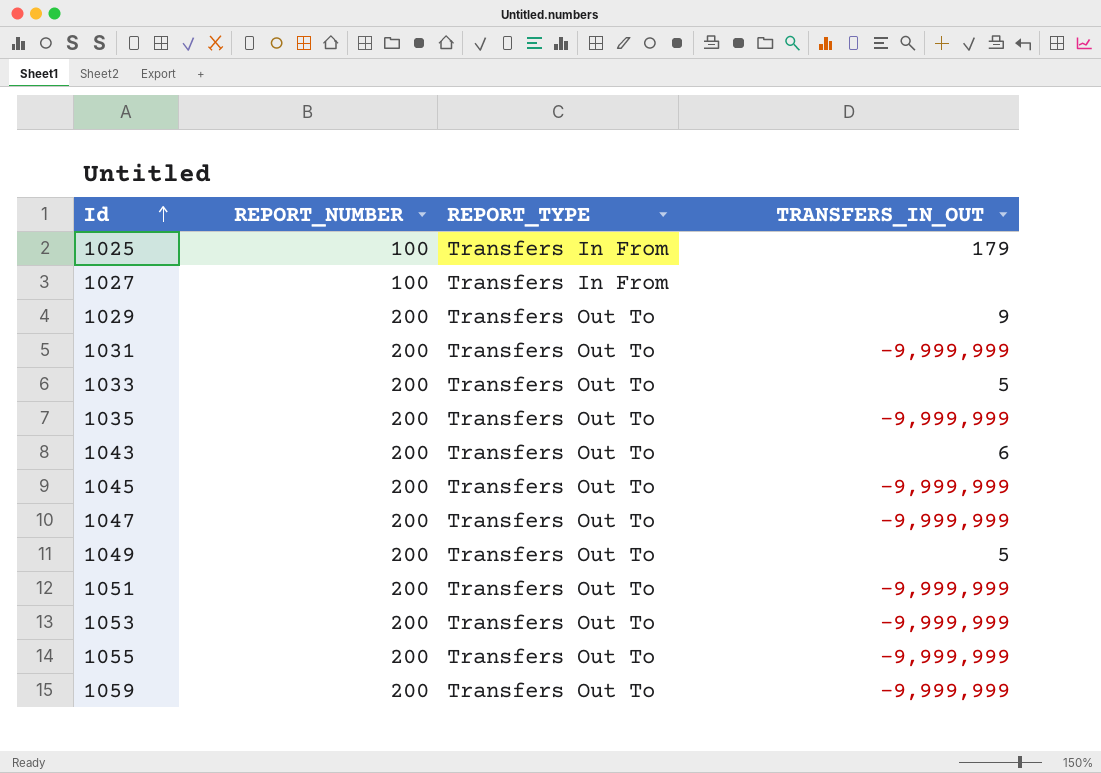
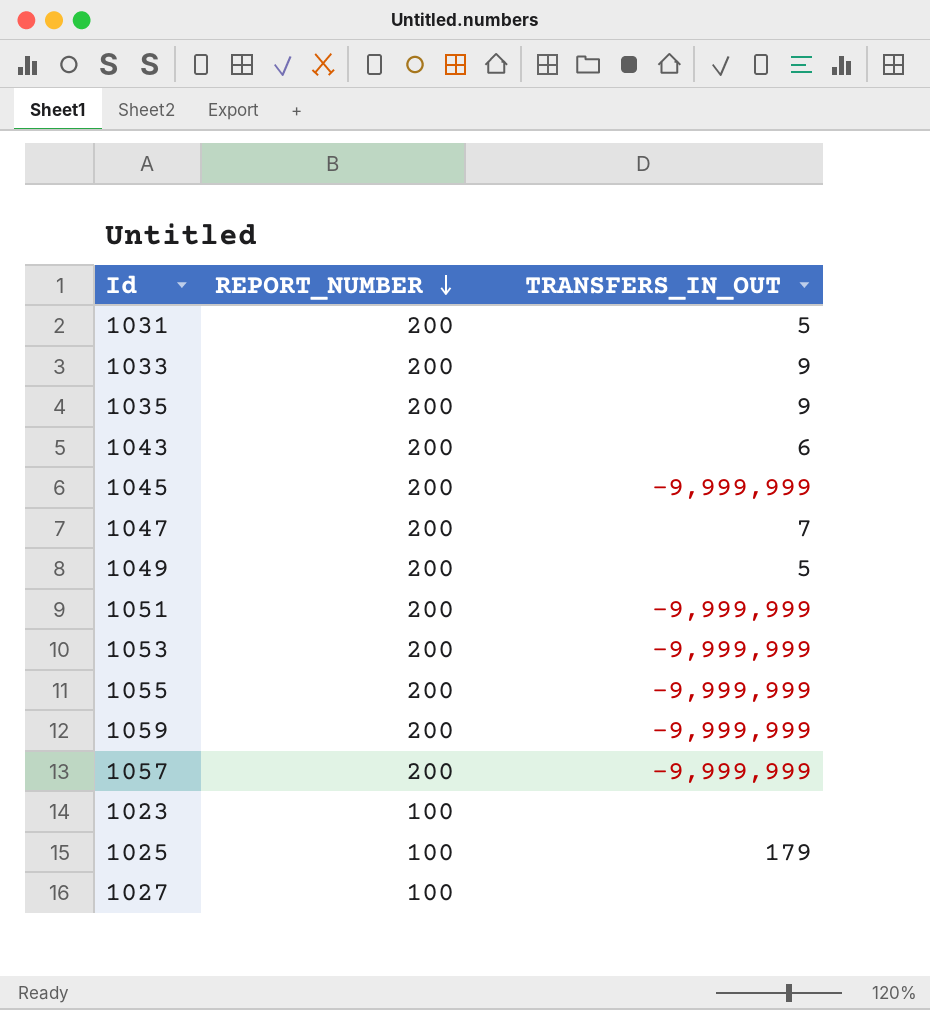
row order: Id ascending -> REPORT_NUMBER descending
column REPORT_TYPE | position: 3 -> none
row 1029: 200 | Transfers Out To | 9 -> none
1031 | TRANSFERS_IN_OUT: -9,999,999 -> 5
1033 | TRANSFERS_IN_OUT: 5 -> 9
1035 | TRANSFERS_IN_OUT: -9,999,999 -> 9
1047 | TRANSFERS_IN_OUT: -9,999,999 -> 7
row 1057: none -> 200 | -9,999,999
row 1023: none -> 100 | none

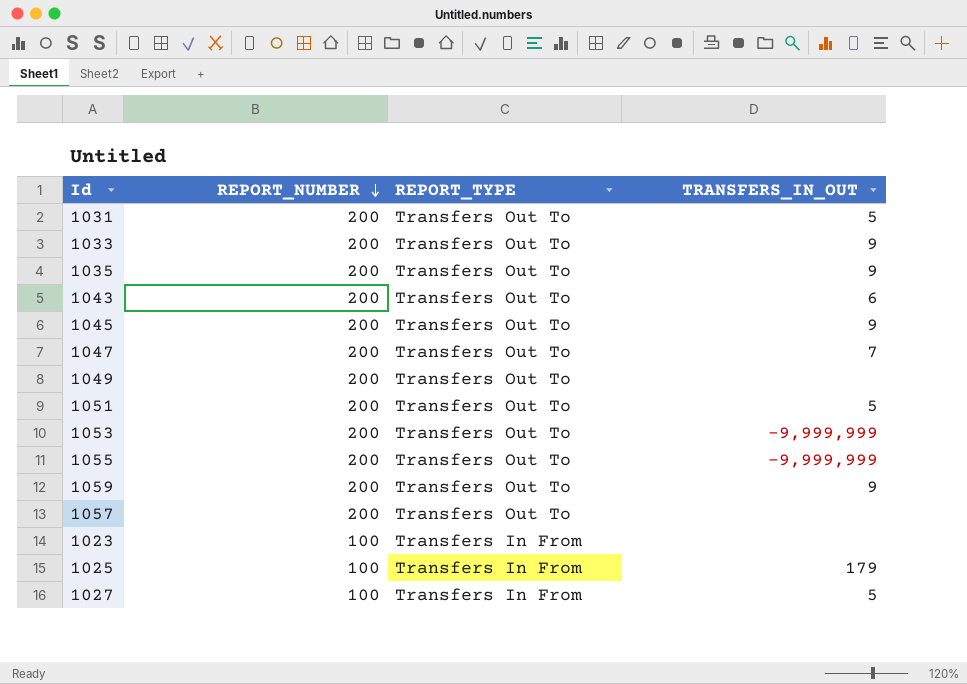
column REPORT_TYPE | position: none -> 3
1045 | TRANSFERS_IN_OUT: -9,999,999 -> 9
1049 | TRANSFERS_IN_OUT: 5 -> none
1051 | TRANSFERS_IN_OUT: -9,999,999 -> 5
1059 | TRANSFERS_IN_OUT: -9,999,999 -> 9
1057 | TRANSFERS_IN_OUT: -9,999,999 -> none
1027 | TRANSFERS_IN_OUT: none -> 5

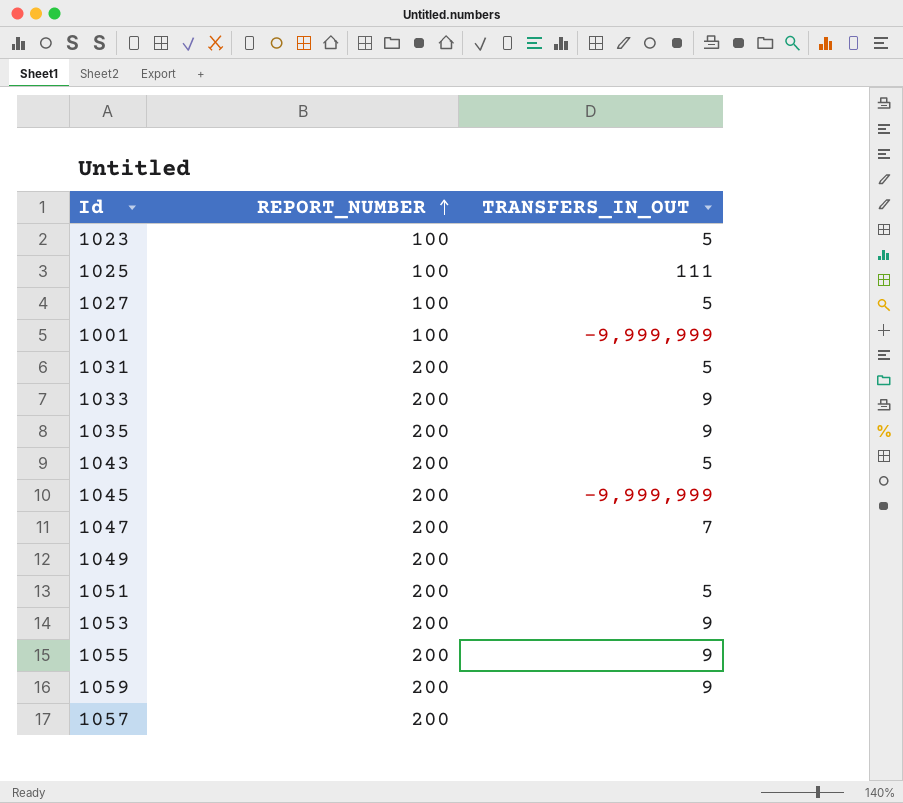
row order: REPORT_NUMBER descending -> REPORT_NUMBER ascending
column REPORT_TYPE | position: 3 -> none
1023 | TRANSFERS_IN_OUT: none -> 5
1025 | TRANSFERS_IN_OUT: 179 -> 111
row 1001: none -> 100 | -9,999,999
1043 | TRANSFERS_IN_OUT: 6 -> 5
1045 | TRANSFERS_IN_OUT: 9 -> -9,999,999
1053 | TRANSFERS_IN_OUT: -9,999,999 -> 9
1055 | TRANSFERS_IN_OUT: -9,999,999 -> 9

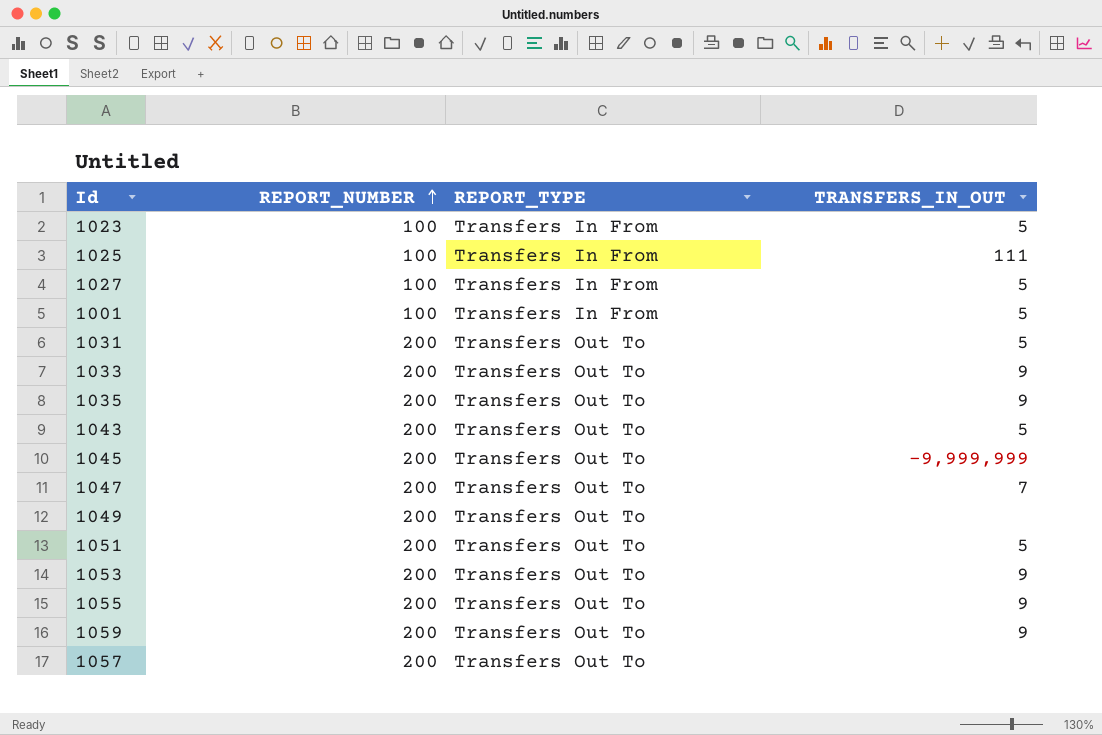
column REPORT_TYPE | position: none -> 3
1001 | TRANSFERS_IN_OUT: -9,999,999 -> 5

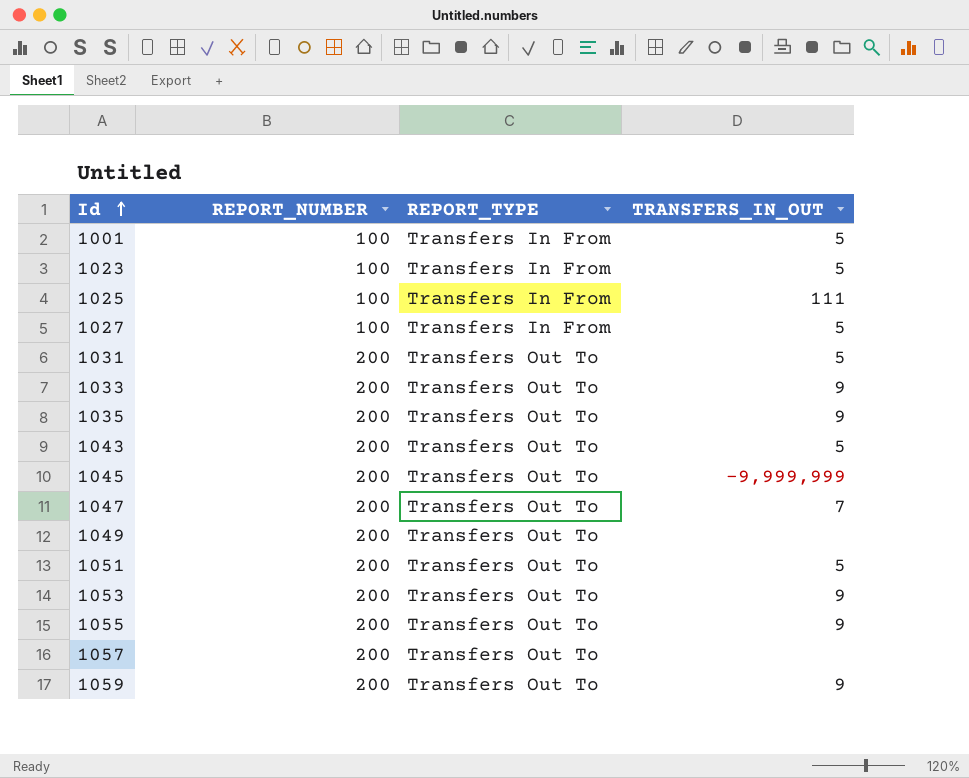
row order: REPORT_NUMBER ascending -> Id ascending

